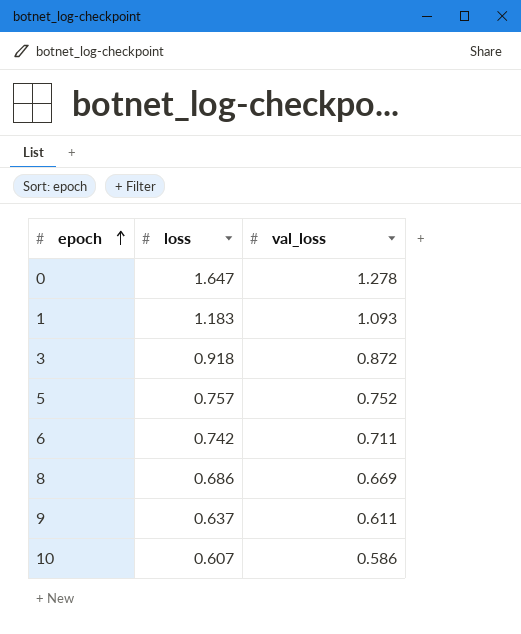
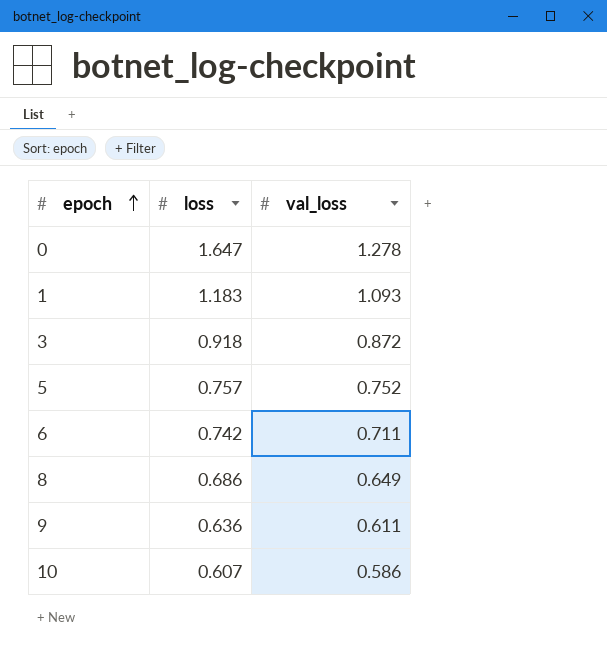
8 | val_loss: 0.669 -> 0.649
9 | loss: 0.637 -> 0.636

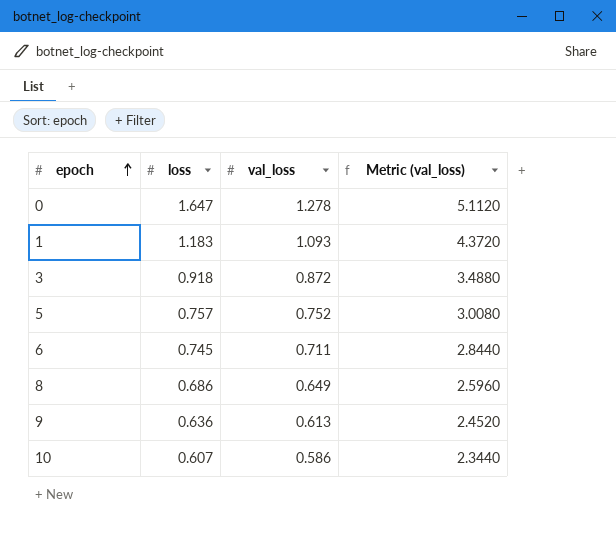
column Metric (val_loss) | formula: none -> [val_loss] * 4
6 | loss: 0.742 -> 0.745
9 | val_loss: 0.611 -> 0.613

